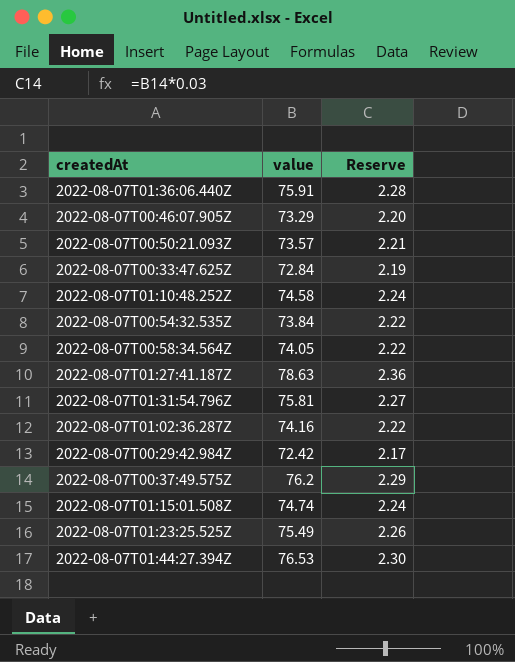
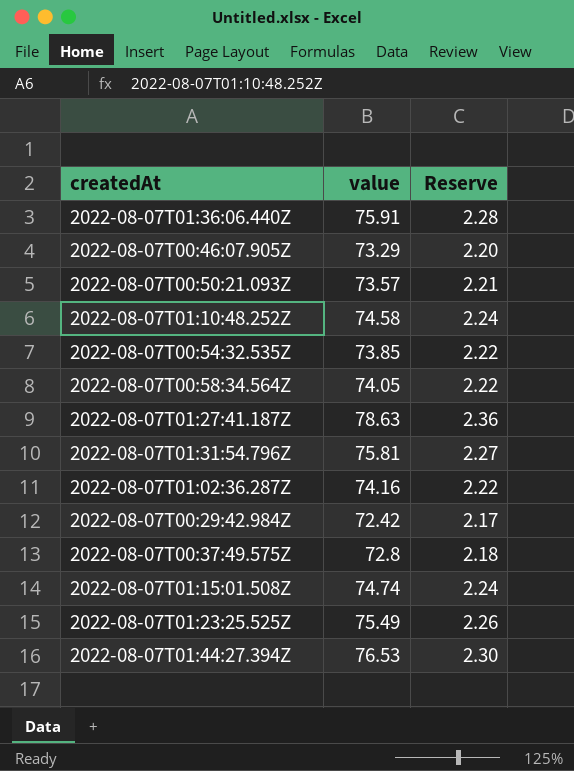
row 2022-08-07T00:33:47.625Z: 72.84 | 2.19 -> none
2022-08-07T00:54:32.535Z | value: 73.84 -> 73.85
2022-08-07T00:37:49.575Z | value: 76.2 -> 72.8
2022-08-07T00:37:49.575Z | Reserve: 2.29 -> 2.18

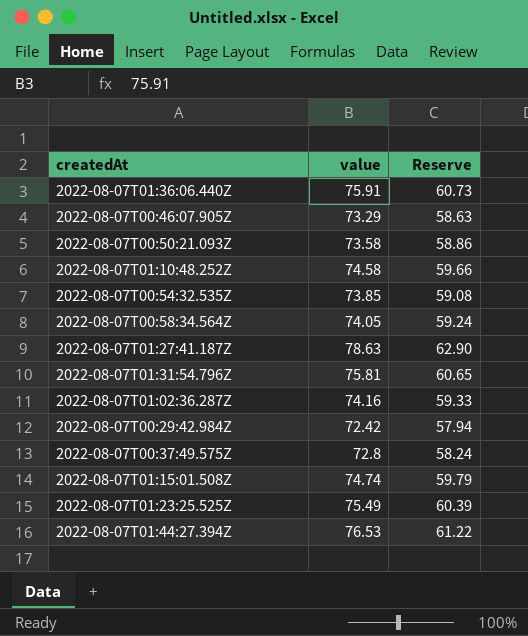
column Reserve | formula: [value] * 0.03 -> [value] * 0.8
2022-08-07T00:50:21.093Z | value: 73.57 -> 73.58

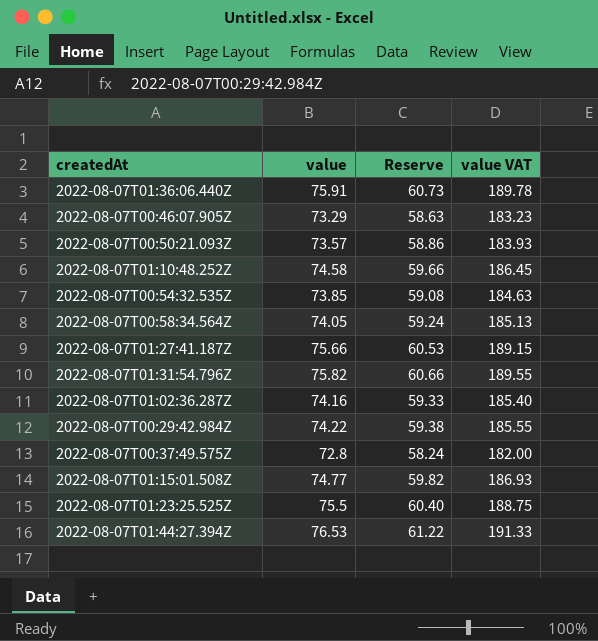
column value VAT | formula: none -> [value] * 2.5
2022-08-07T00:50:21.093Z | value: 73.58 -> 73.57
2022-08-07T01:27:41.187Z | value: 78.63 -> 75.66
2022-08-07T01:27:41.187Z | Reserve: 62.90 -> 60.53
2022-08-07T01:31:54.796Z | value: 75.81 -> 75.82
2022-08-07T01:31:54.796Z | Reserve: 60.65 -> 60.66
2022-08-07T00:29:42.984Z | value: 72.42 -> 74.22
2022-08-07T00:29:42.984Z | Reserve: 57.94 -> 59.38
2022-08-07T01:15:01.508Z | value: 74.74 -> 74.77
2022-08-07T01:15:01.508Z | Reserve: 59.79 -> 59.82
2022-08-07T01:23:25.525Z | value: 75.49 -> 75.5
2022-08-07T01:23:25.525Z | Reserve: 60.39 -> 60.40

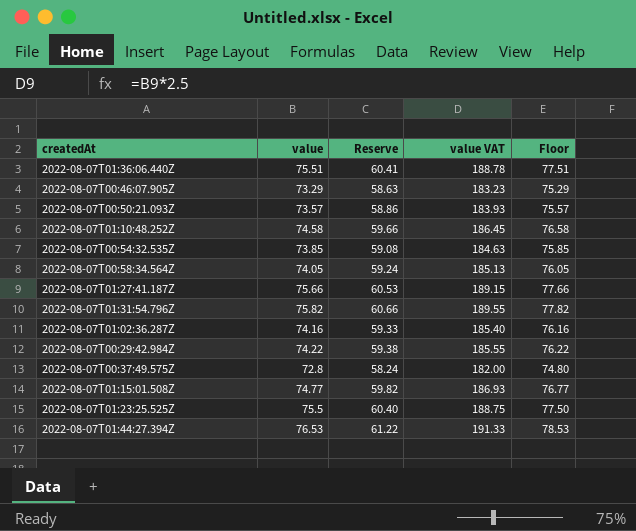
column Floor | formula: none -> [value] + 2
2022-08-07T01:36:06.440Z | value: 75.91 -> 75.51
2022-08-07T01:36:06.440Z | Reserve: 60.73 -> 60.41
2022-08-07T01:36:06.440Z | value VAT: 189.78 -> 188.78

